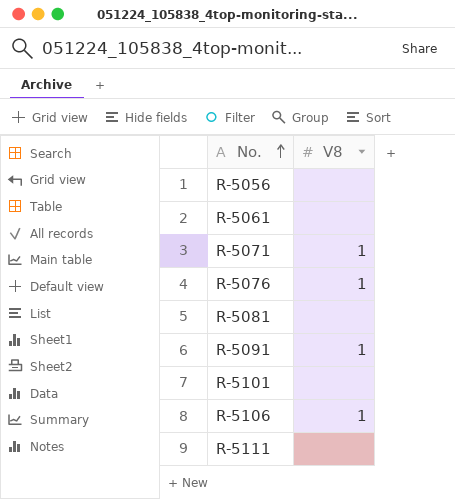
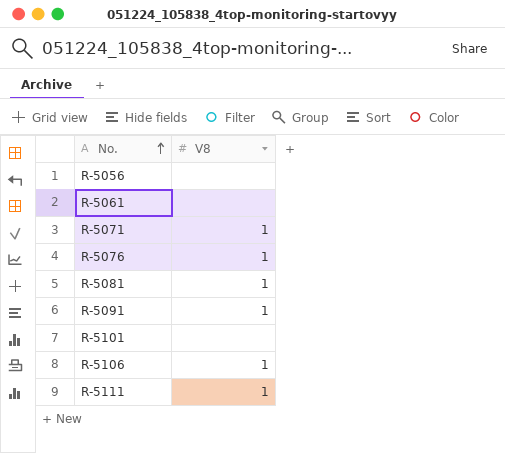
R-5081 | V8: none -> 1
R-5111 | V8: none -> 1

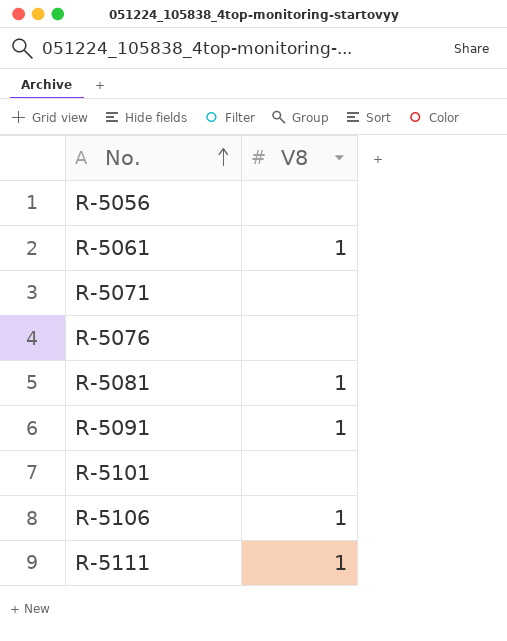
R-5061 | V8: none -> 1
R-5071 | V8: 1 -> none
R-5076 | V8: 1 -> none

